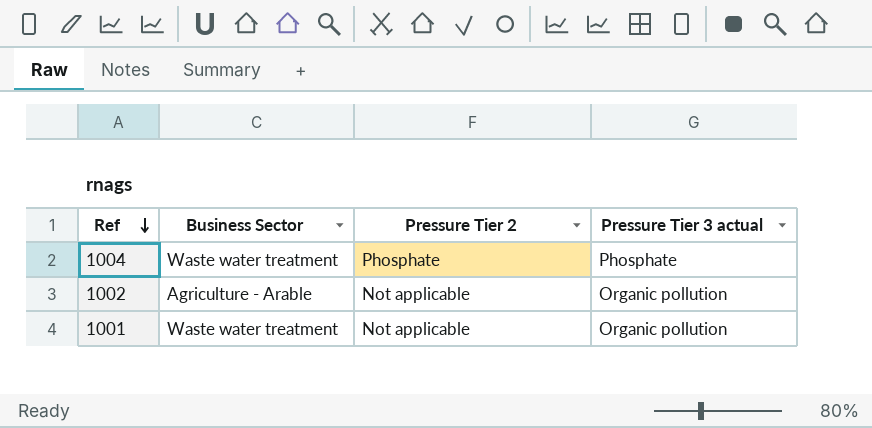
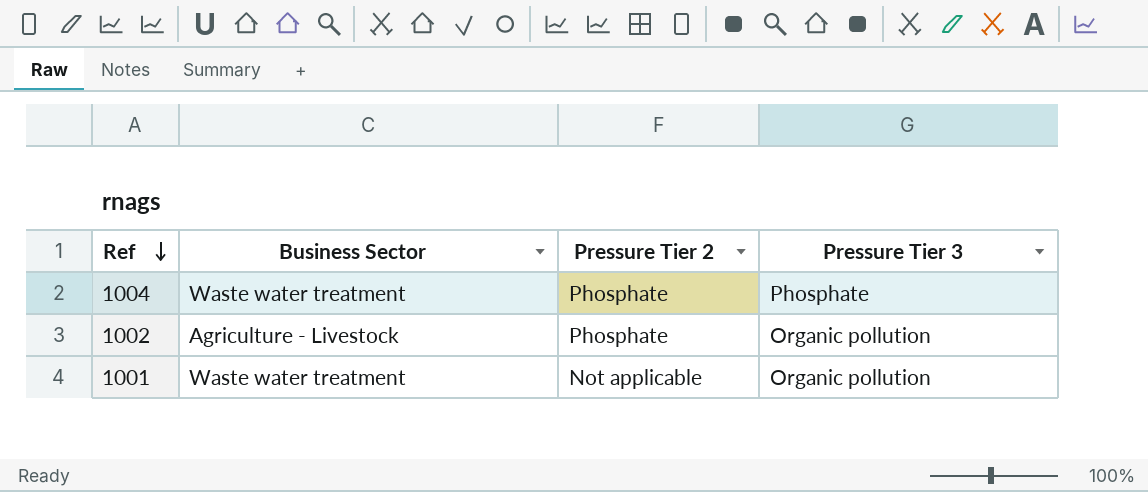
column name: Pressure Tier 3 actual -> Pressure Tier 3
1002 | Business Sector: Agriculture - Arable -> Agriculture - Livestock
1002 | Pressure Tier 2: Not applicable -> Phosphate

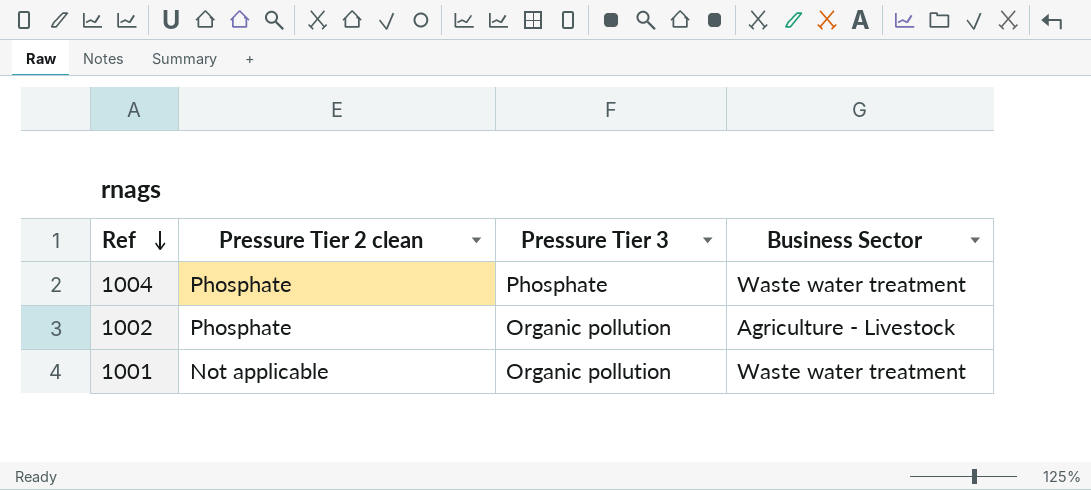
column name: Pressure Tier 2 -> Pressure Tier 2 clean
column Business Sector | position: 2 -> 4

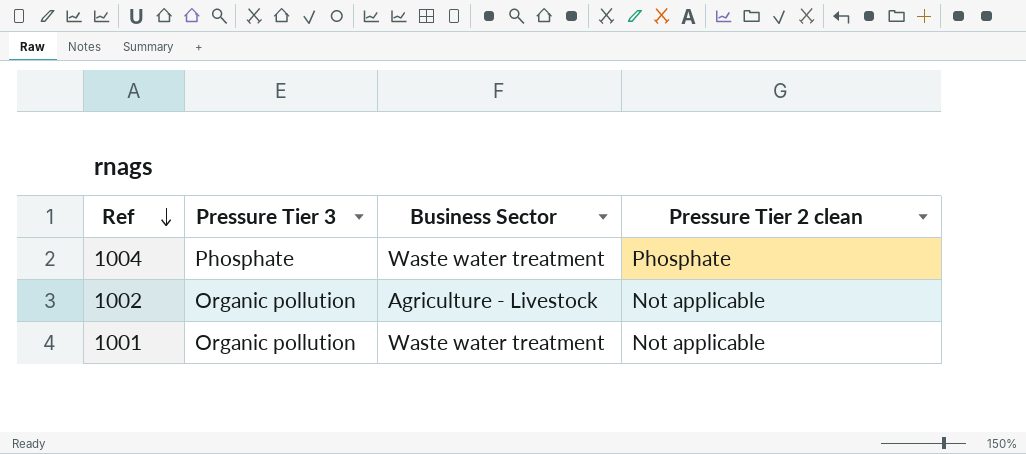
column Pressure Tier 2 clean | position: 2 -> 4
1002 | Pressure Tier 2 clean: Phosphate -> Not applicable

